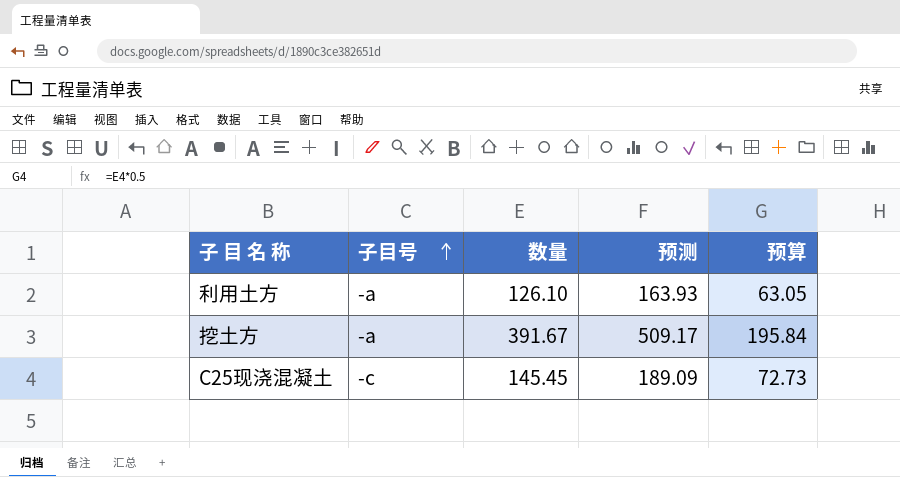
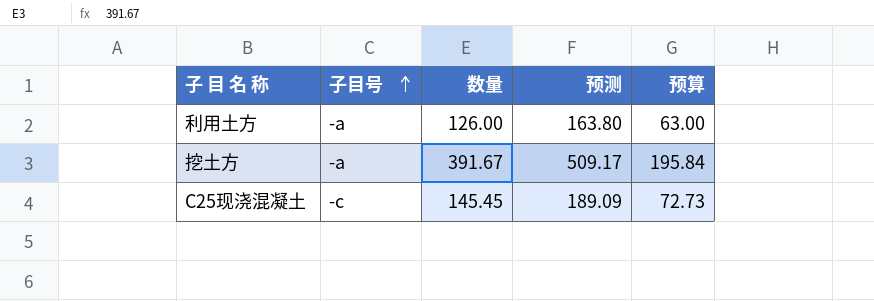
利用土方 | 数量: 126.10 -> 126.00
利用土方 | 预测: 163.93 -> 163.80
利用土方 | 预算: 63.05 -> 63.00

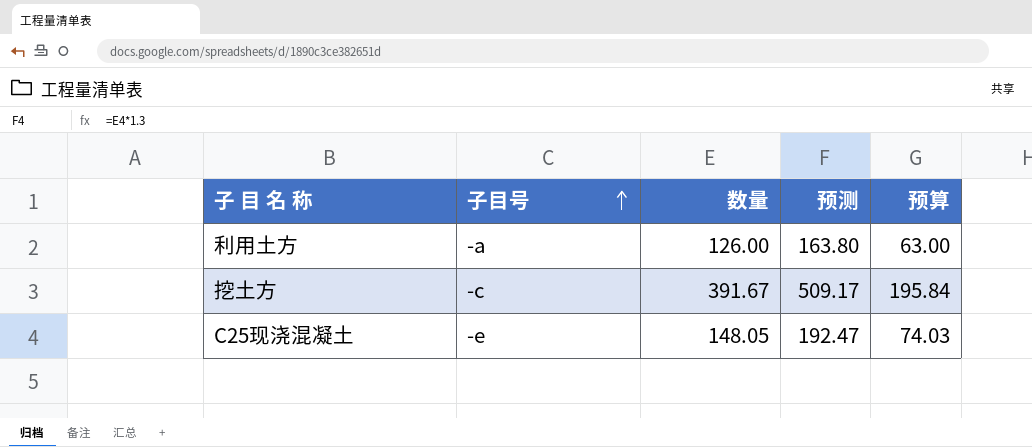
挖土方 | 子目号: -a -> -c
C25现浇混凝土 | 子目号: -c -> -e
C25现浇混凝土 | 数量: 145.45 -> 148.05
C25现浇混凝土 | 预测: 189.09 -> 192.47
C25现浇混凝土 | 预算: 72.73 -> 74.03

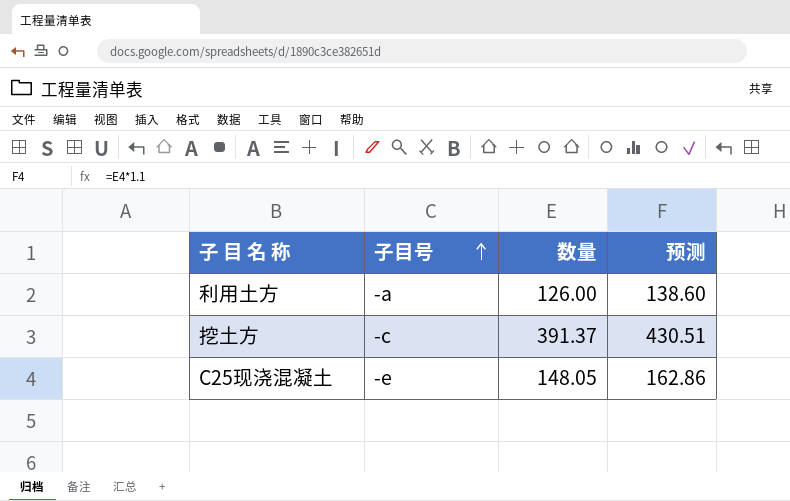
column 预算 | formula: [数量] * 0.5 -> none
column 预测 | formula: [数量] * 1.3 -> [数量] * 1.1
挖土方 | 数量: 391.67 -> 391.37

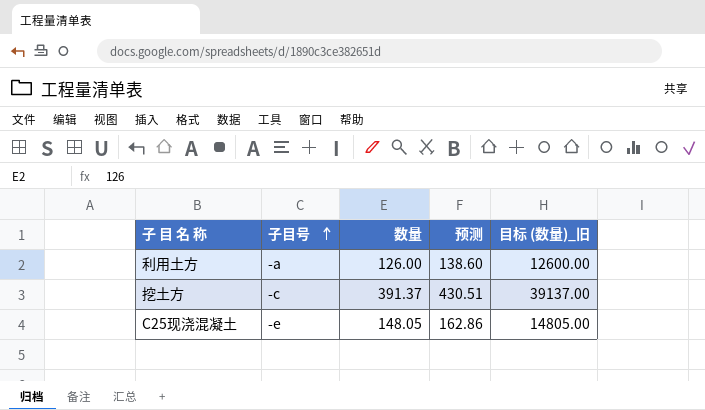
column 目标 (数量)_旧 | formula: none -> [数量] * 100

